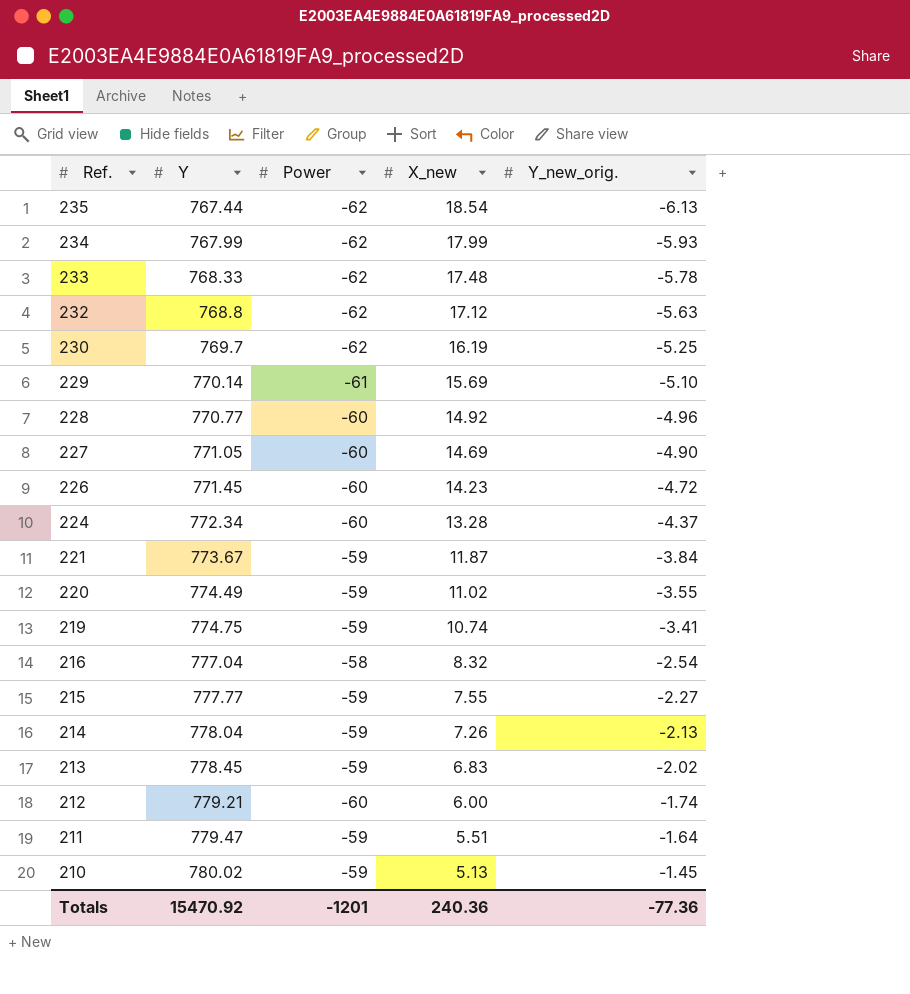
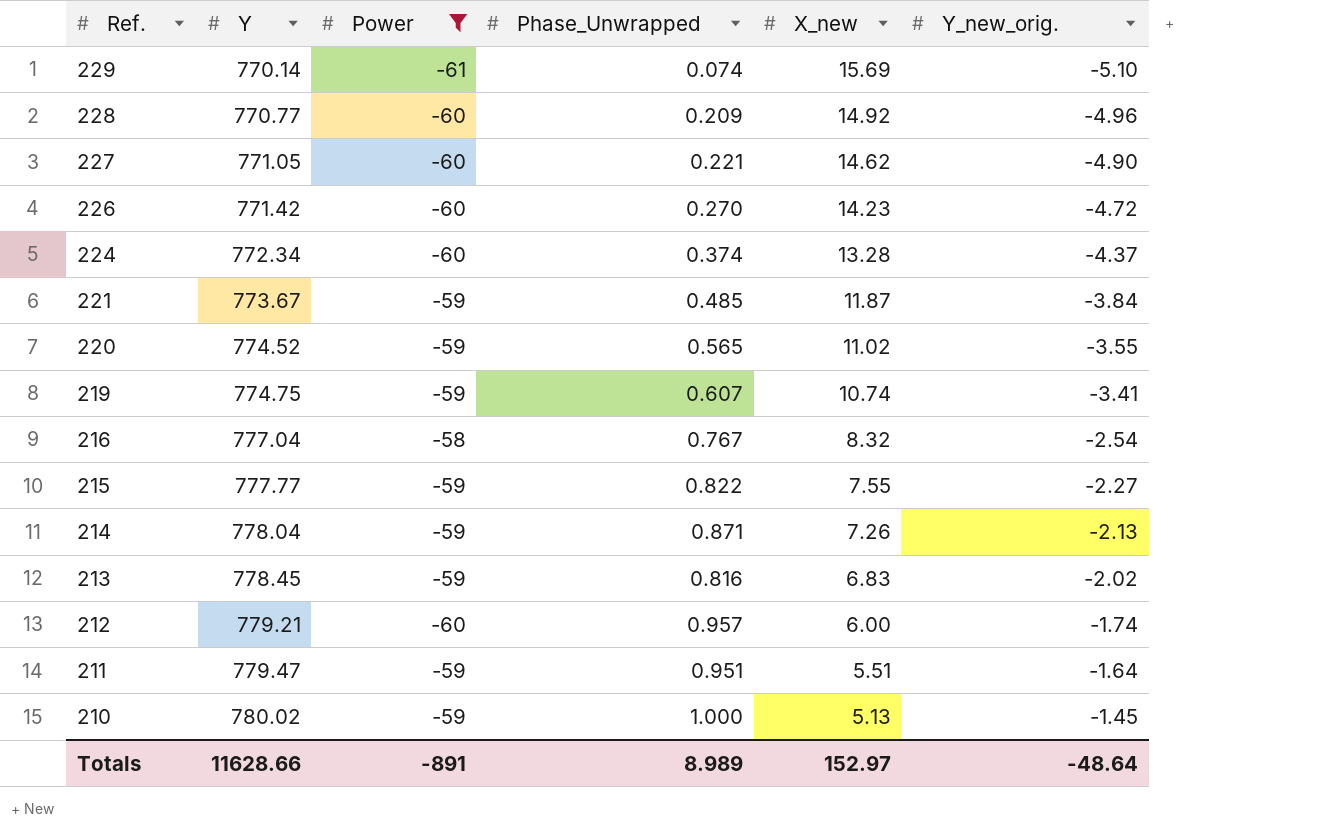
filter: none -> Power != -62
column Phase_Unwrapped | position: none -> 4
227 | X_new: 14.69 -> 14.62
226 | Y: 771.45 -> 771.42
220 | Y: 774.49 -> 774.52
Totals | Y: 15470.92 -> 11628.66
Totals | Power: -1201 -> -891
Totals | X_new: 240.36 -> 152.97
Totals | Y_new_orig.: -77.36 -> -48.64

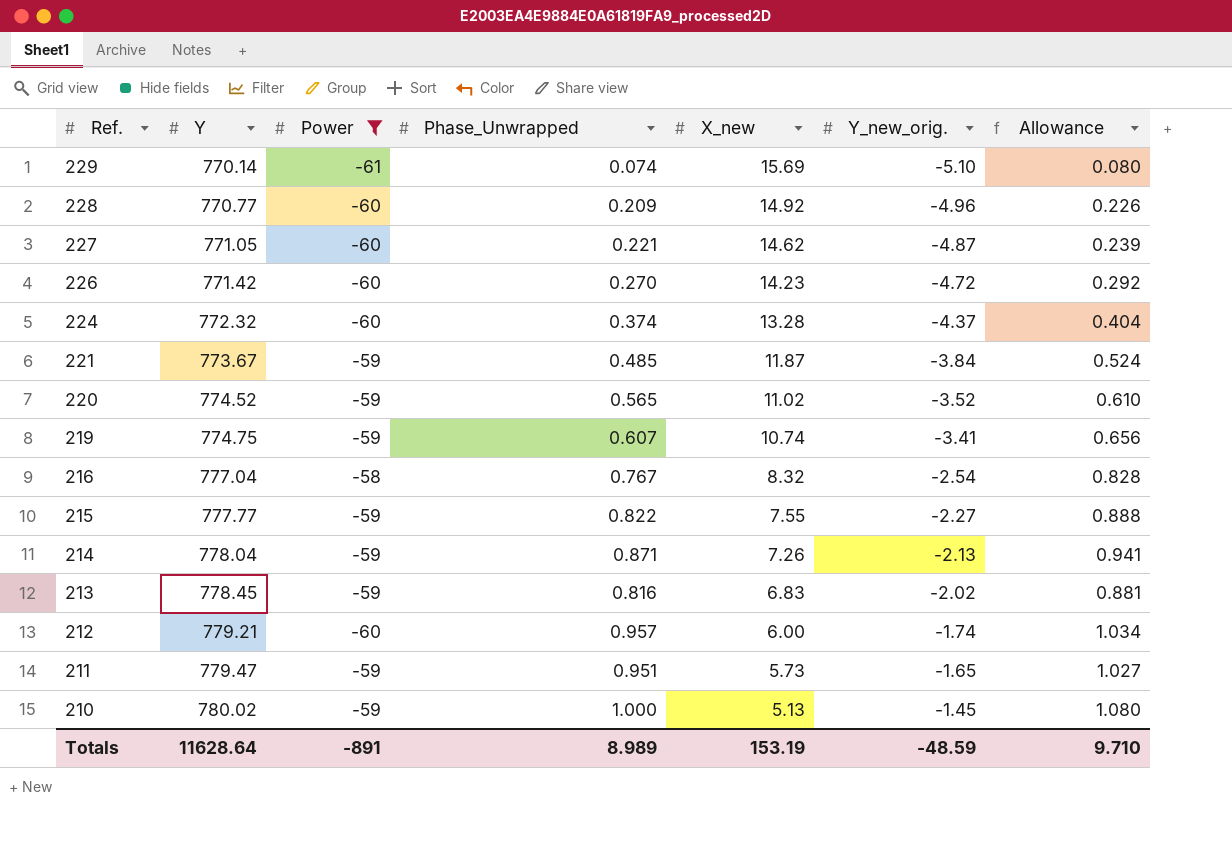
column Allowance | formula: none -> [Phase_Unwrapped] * 1.08
227 | Y_new_orig.: -4.90 -> -4.87
224 | Y: 772.34 -> 772.32
220 | Y_new_orig.: -3.55 -> -3.52
211 | X_new: 5.51 -> 5.73
211 | Y_new_orig.: -1.64 -> -1.65
Totals | Y: 11628.66 -> 11628.64
Totals | X_new: 152.97 -> 153.19
Totals | Y_new_orig.: -48.64 -> -48.59

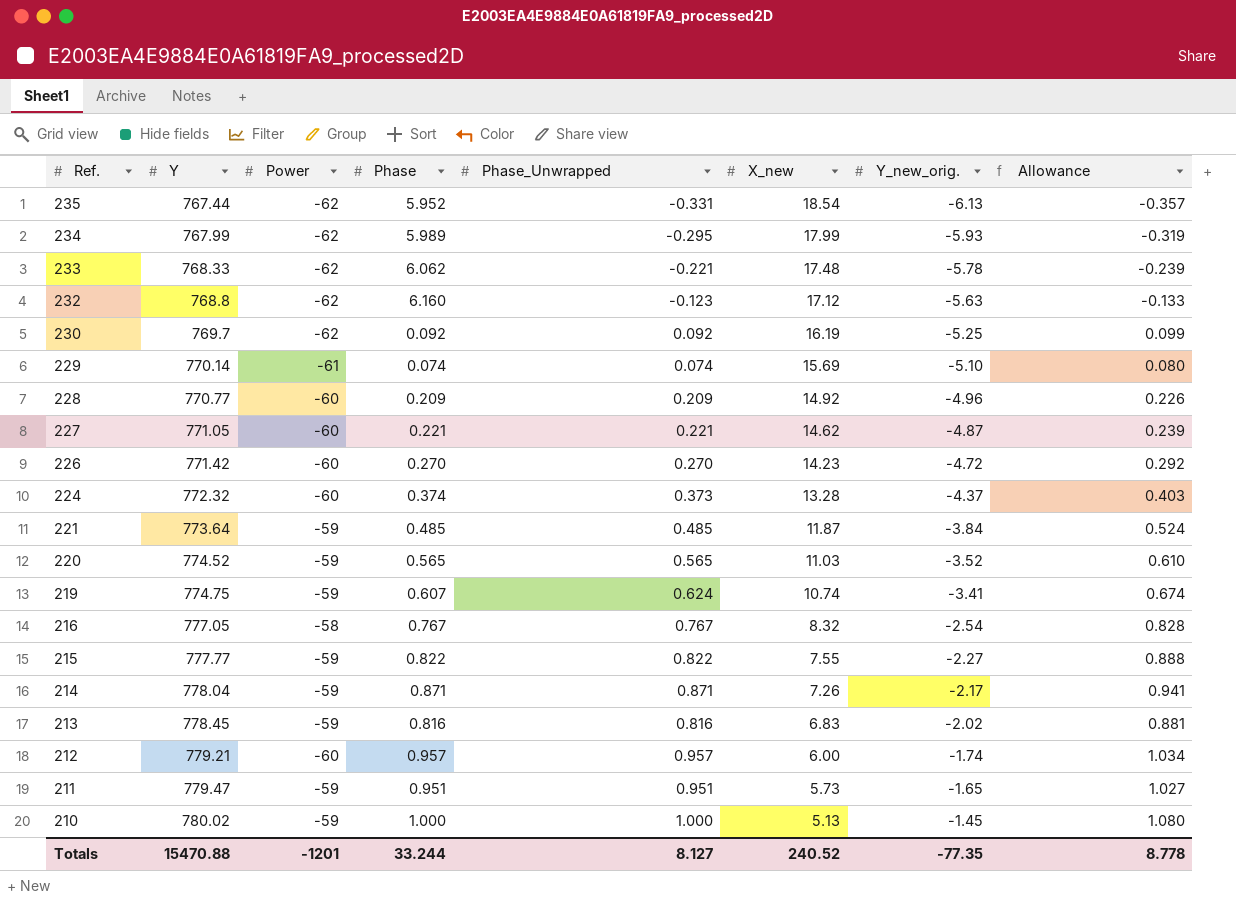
filter: Power != -62 -> none
column Phase | position: none -> 4
224 | Phase_Unwrapped: 0.374 -> 0.373
224 | Allowance: 0.404 -> 0.403
221 | Y: 773.67 -> 773.64
220 | X_new: 11.02 -> 11.03
219 | Phase_Unwrapped: 0.607 -> 0.624
219 | Allowance: 0.656 -> 0.674
216 | Y: 777.04 -> 777.05
214 | Y_new_orig.: -2.13 -> -2.17
Totals | Y: 11628.64 -> 15470.88
Totals | Power: -891 -> -1201
Totals | Phase_Unwrapped: 8.989 -> 8.127
Totals | X_new: 153.19 -> 240.52
Totals | Y_new_orig.: -48.59 -> -77.35
Totals | Allowance: 9.710 -> 8.778

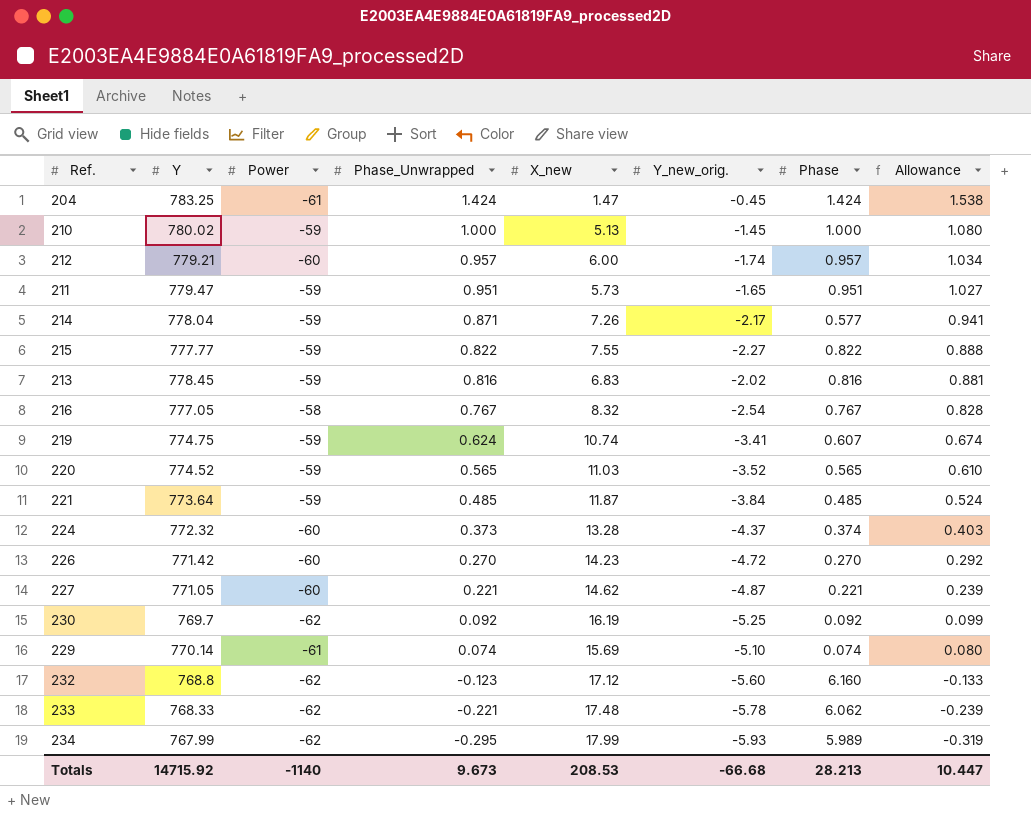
row order: Ref. descending -> Phase_Unwrapped descending
column Phase | position: 4 -> 7
row 235: 767.44 | -62 | 5.952 | -0.331 | 18.54 | -6.13 | -0.357 -> none
row 228: 770.77 | -60 | 0.209 | 0.209 | 14.92 | -4.96 | 0.226 -> none
row 204: none -> 783.25 | -61 | 1.424 | 1.47 | -0.45 | 1.424 | 1.538
214 | Phase: 0.871 -> 0.577
232 | Y_new_orig.: -5.63 -> -5.60
Totals | Y: 15470.88 -> 14715.92
Totals | Power: -1201 -> -1140
Totals | Phase_Unwrapped: 8.127 -> 9.673
Totals | X_new: 240.52 -> 208.53
Totals | Y_new_orig.: -77.35 -> -66.68
Totals | Phase: 33.244 -> 28.213
Totals | Allowance: 8.778 -> 10.447

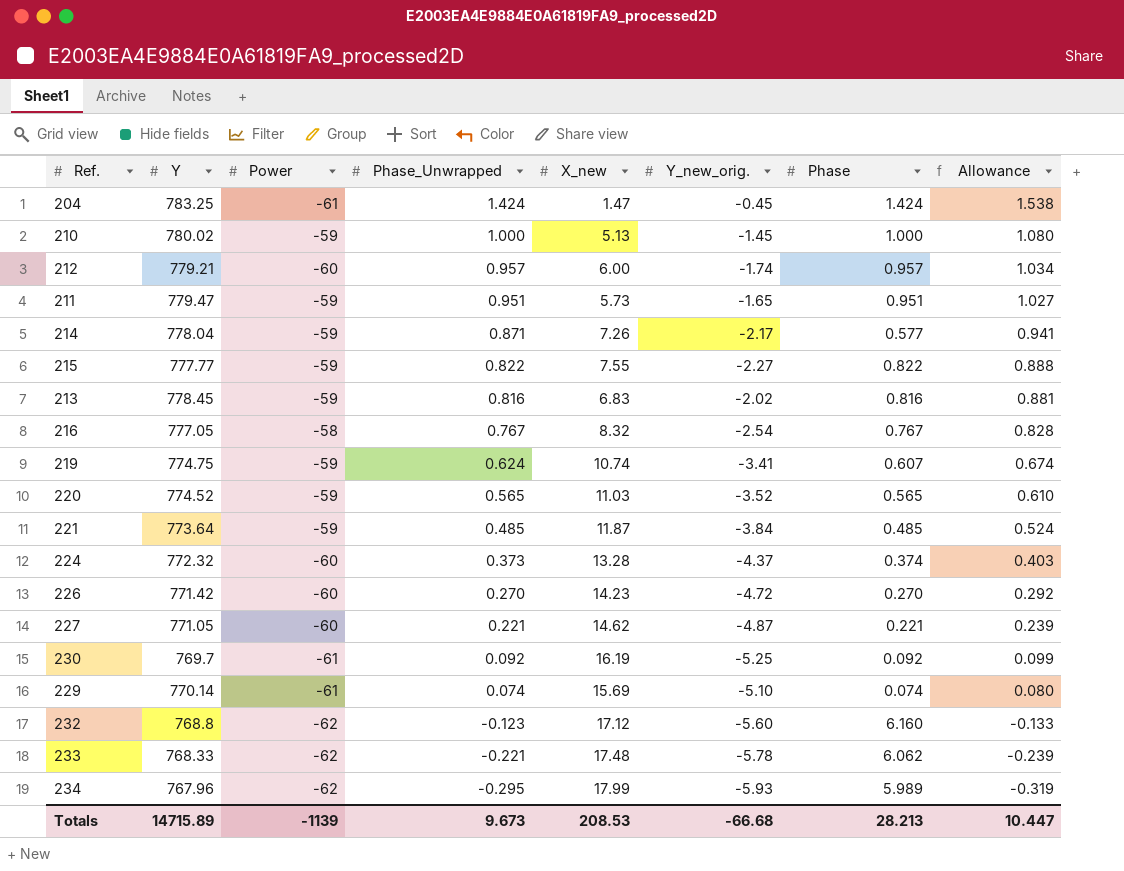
230 | Power: -62 -> -61
234 | Y: 767.99 -> 767.96
Totals | Y: 14715.92 -> 14715.89
Totals | Power: -1140 -> -1139

